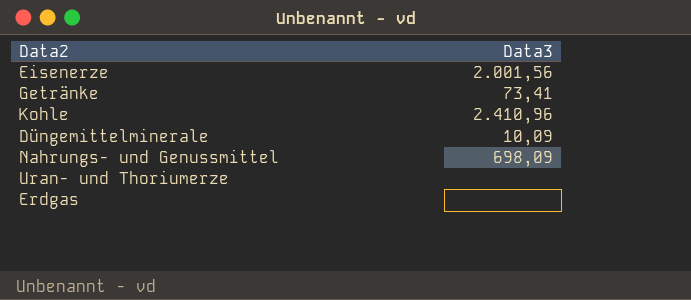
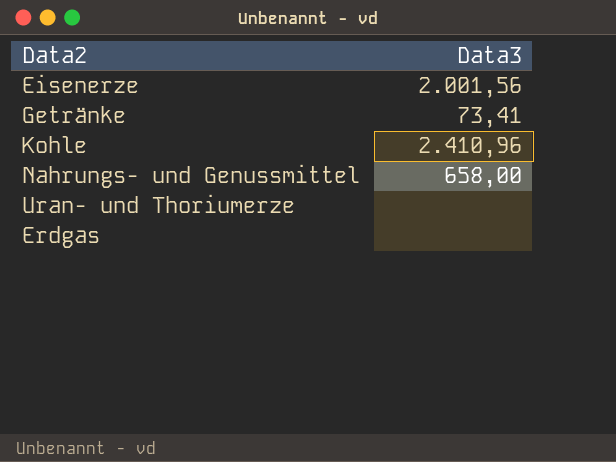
row Düngemittelminerale: 10,09 -> none
Nahrungs- und Genussmittel | Data3: 698,09 -> 658,00

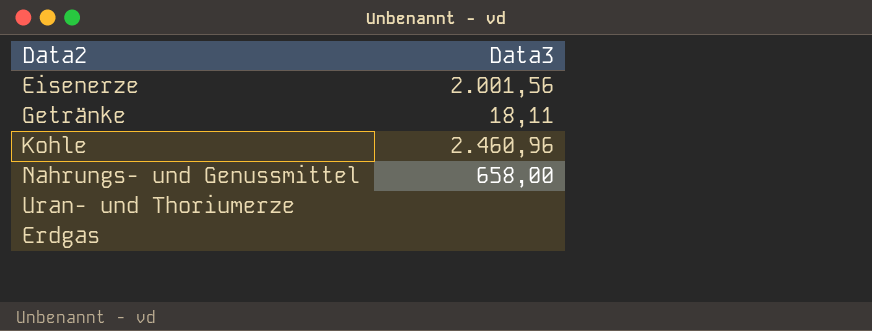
Getränke | Data3: 73,41 -> 18,11
Kohle | Data3: 2.410,96 -> 2.460,96

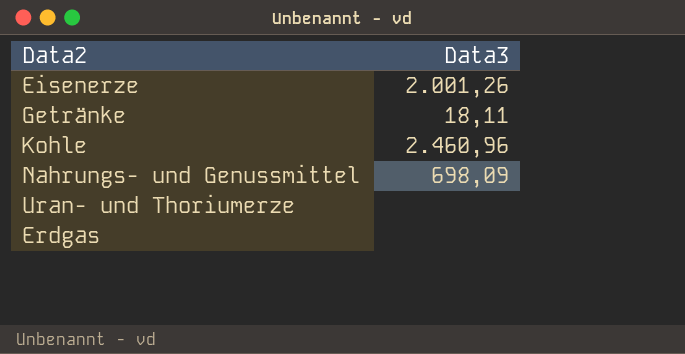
Eisenerze | Data3: 2.001,56 -> 2.001,26
Nahrungs- und Genussmittel | Data3: 658,00 -> 698,09

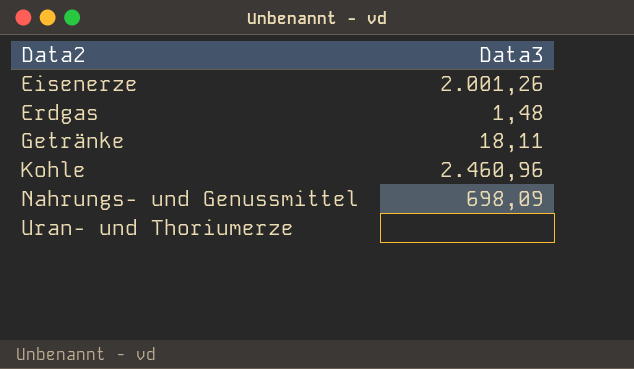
row order: none -> Data2 ascending
Erdgas | Data3: none -> 1,48

